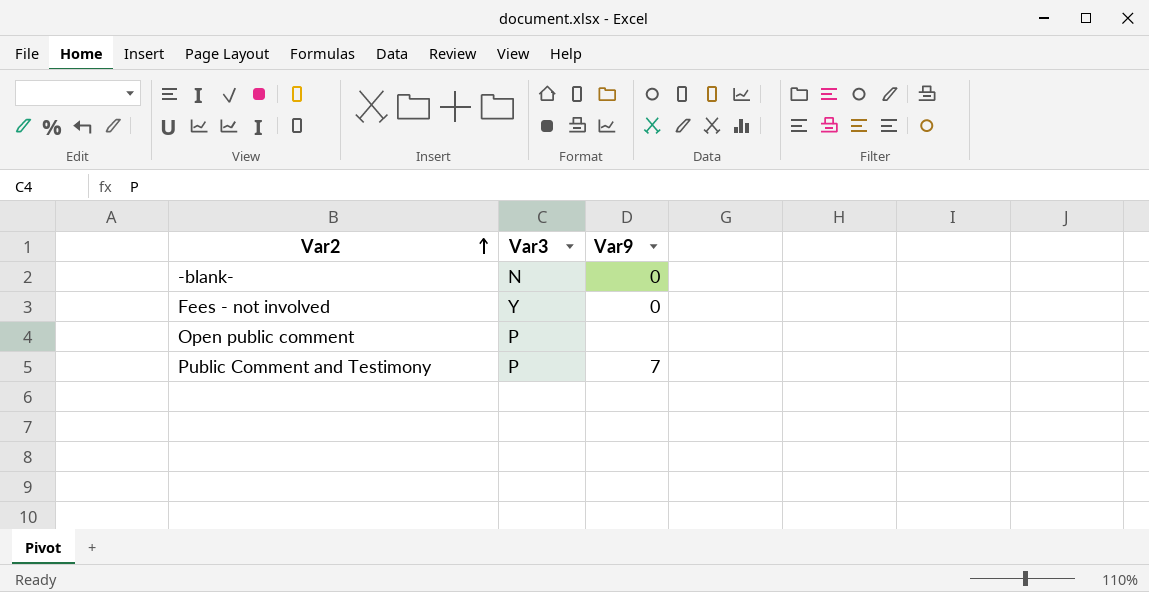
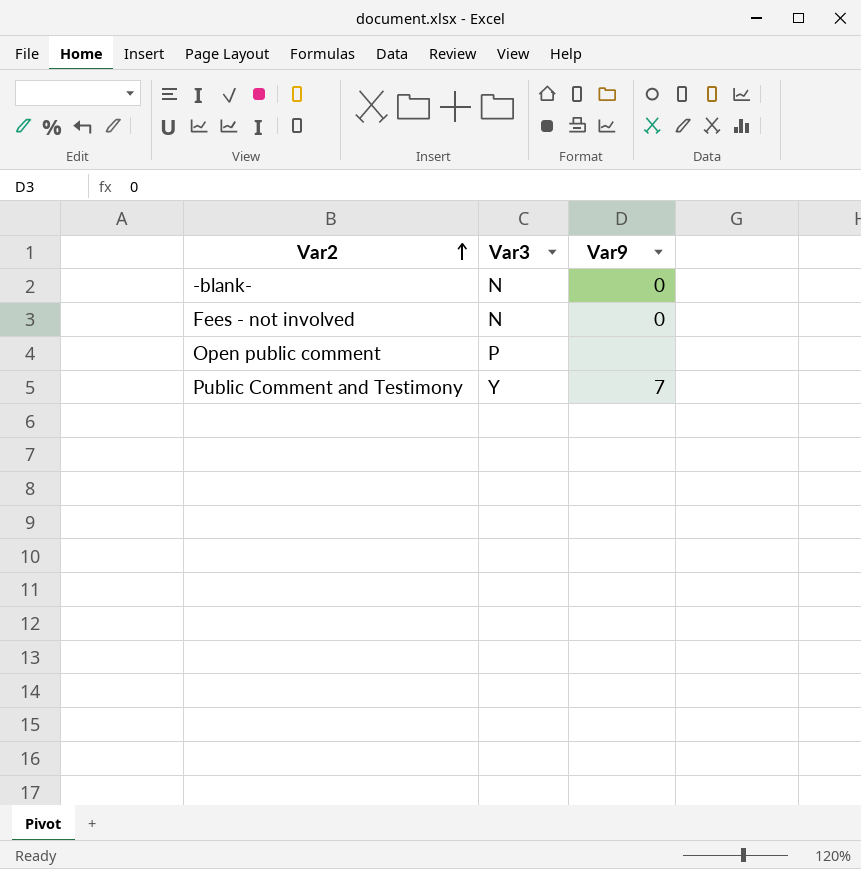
Fees - not involved | Var3: Y -> N
Public Comment and Testimony | Var3: P -> Y

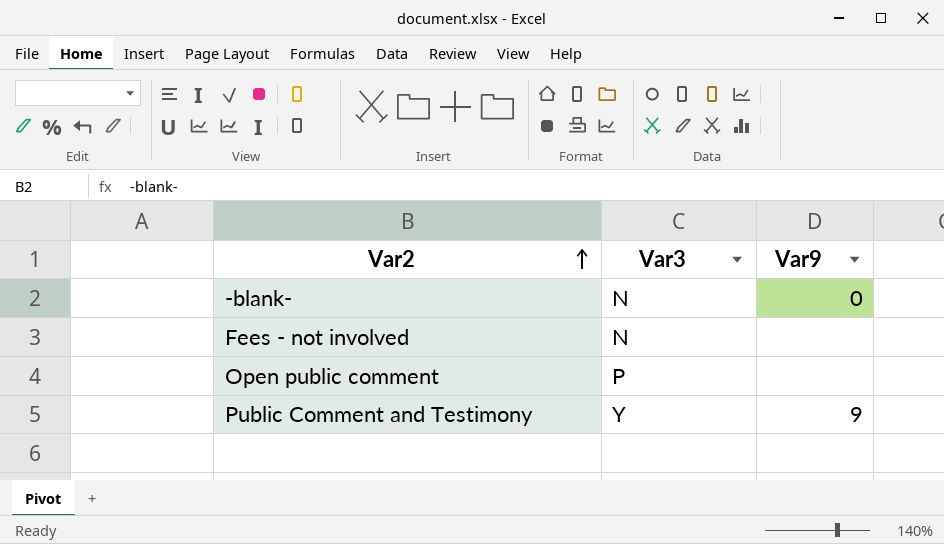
Fees - not involved | Var9: 0 -> none
Public Comment and Testimony | Var9: 7 -> 9

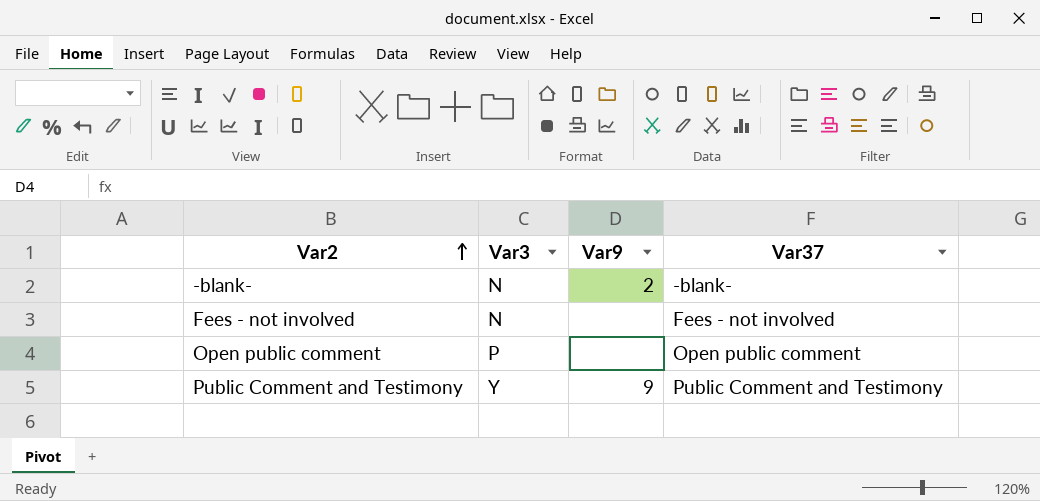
column Var37 | position: none -> 4
-blank- | Var9: 0 -> 2

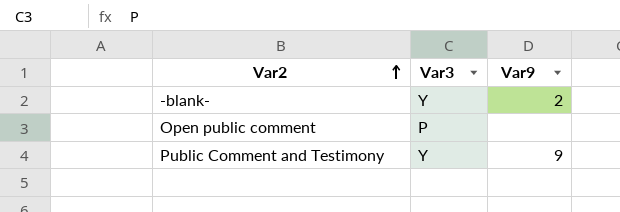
column Var37 | position: 4 -> none
row Fees - not involved: N | none | Fees - not involved -> none
-blank- | Var3: N -> Y

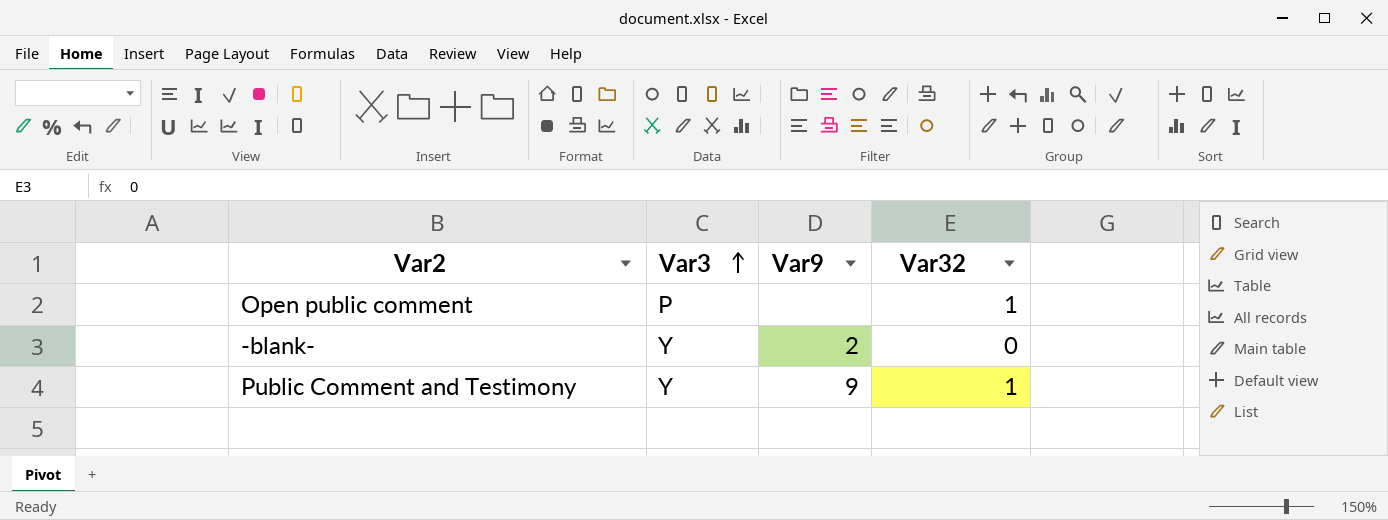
row order: Var2 ascending -> Var3 ascending
column Var32 | position: none -> 4

